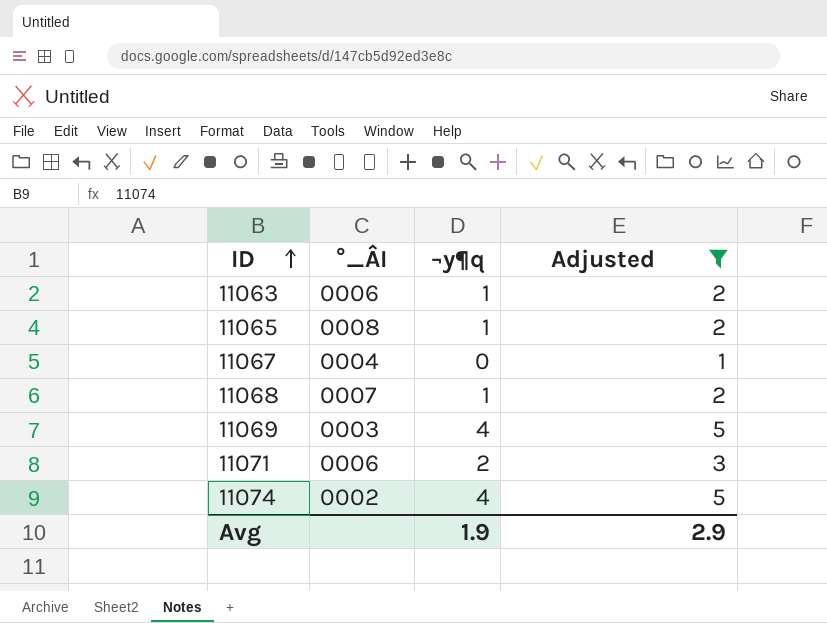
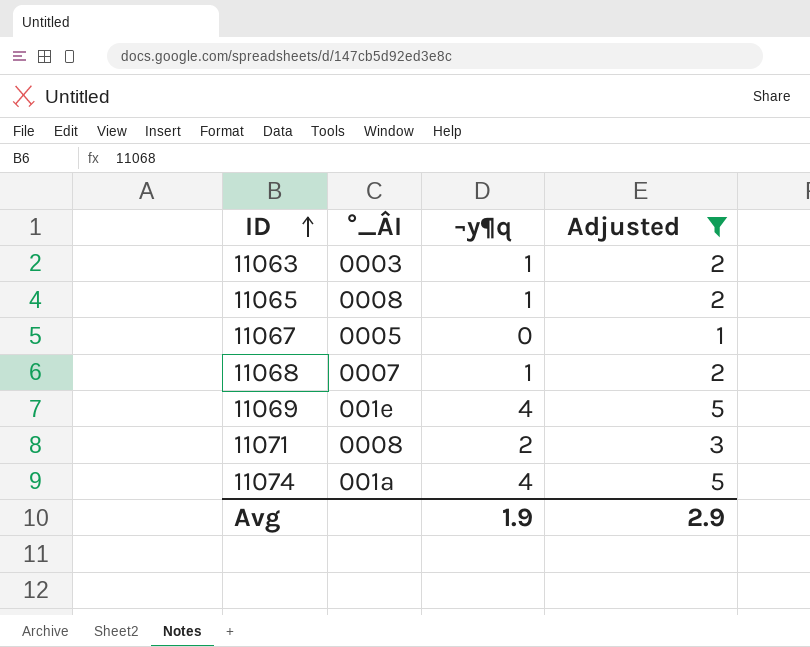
11063 | °_ÂI: 0006 -> 0003
11067 | °_ÂI: 0004 -> 0005
11069 | °_ÂI: 0003 -> 001e
11071 | °_ÂI: 0006 -> 0008
11074 | °_ÂI: 0002 -> 001a

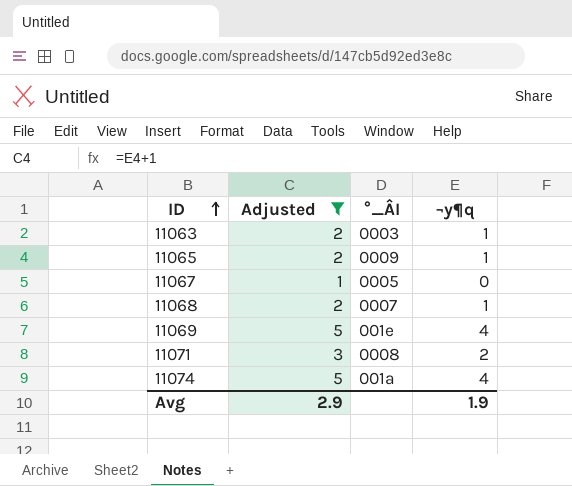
column Adjusted | position: 4 -> 2
11065 | °_ÂI: 0008 -> 0009

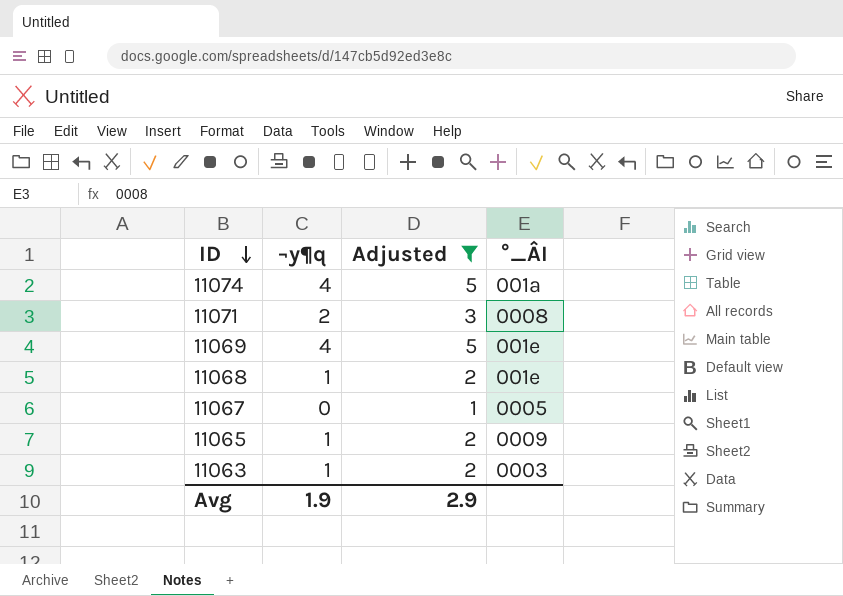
row order: ID ascending -> ID descending
column ¬y¶q | position: 4 -> 2
11068 | °_ÂI: 0007 -> 001e

